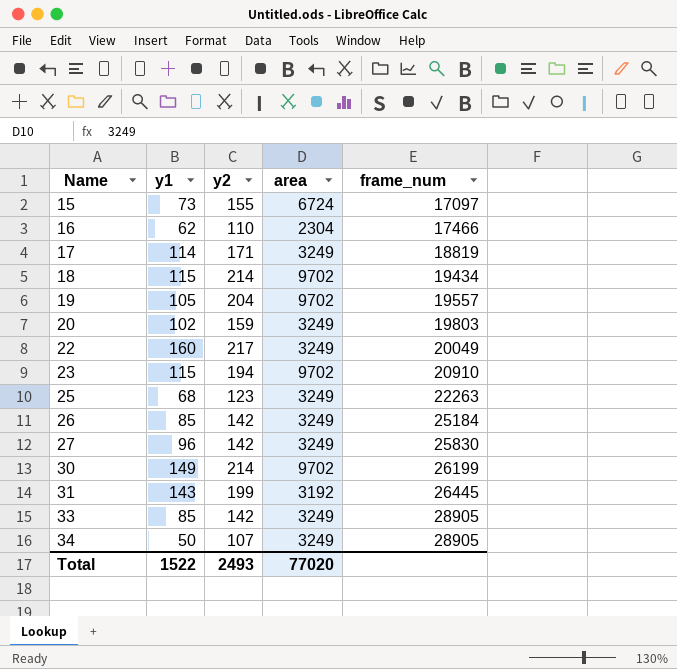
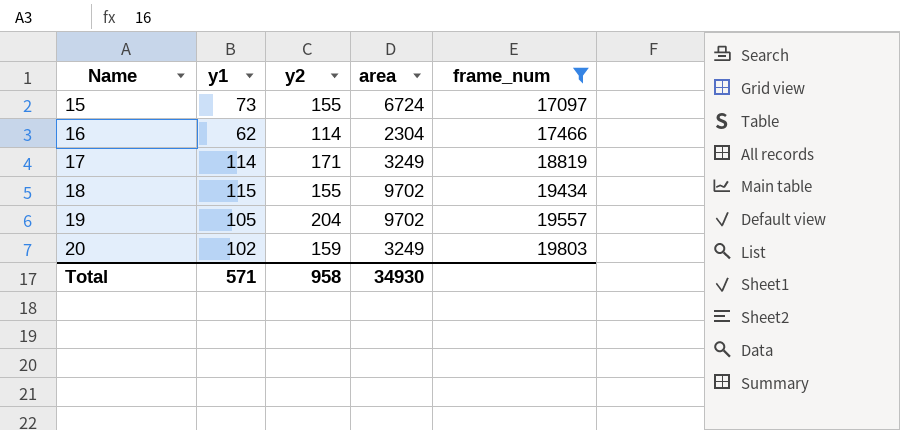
filter: none -> frame_num <= 19803
16 | y2: 110 -> 114
18 | y2: 214 -> 155
Total | y1: 1522 -> 571
Total | y2: 2493 -> 958
Total | area: 77020 -> 34930

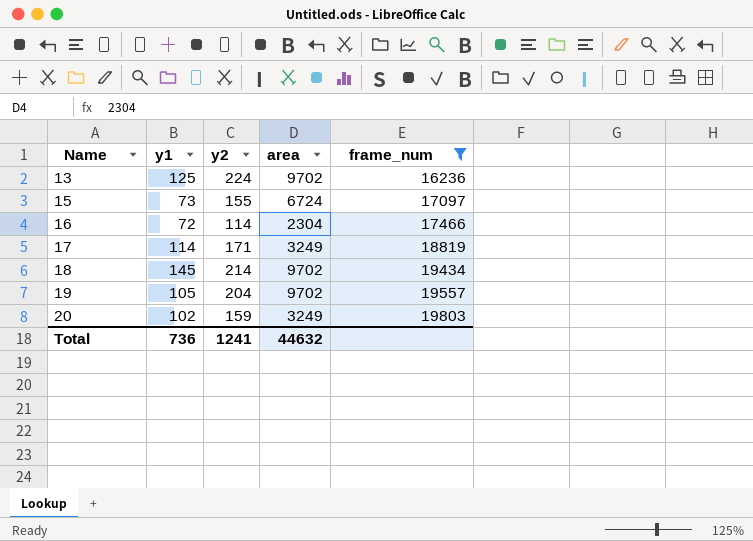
row 13: none -> 125 | 224 | 9702 | 16236
16 | y1: 62 -> 72
18 | y1: 115 -> 145
18 | y2: 155 -> 214
Total | y1: 571 -> 736
Total | y2: 958 -> 1241
Total | area: 34930 -> 44632

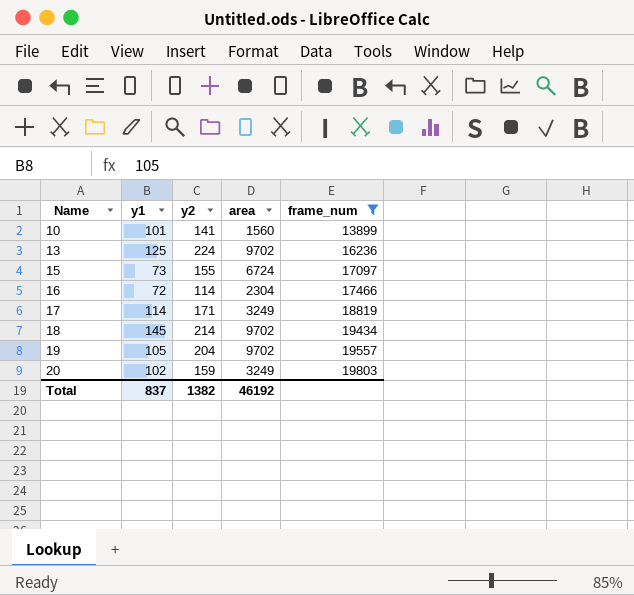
row 10: none -> 101 | 141 | 1560 | 13899
Total | y1: 736 -> 837
Total | y2: 1241 -> 1382
Total | area: 44632 -> 46192

